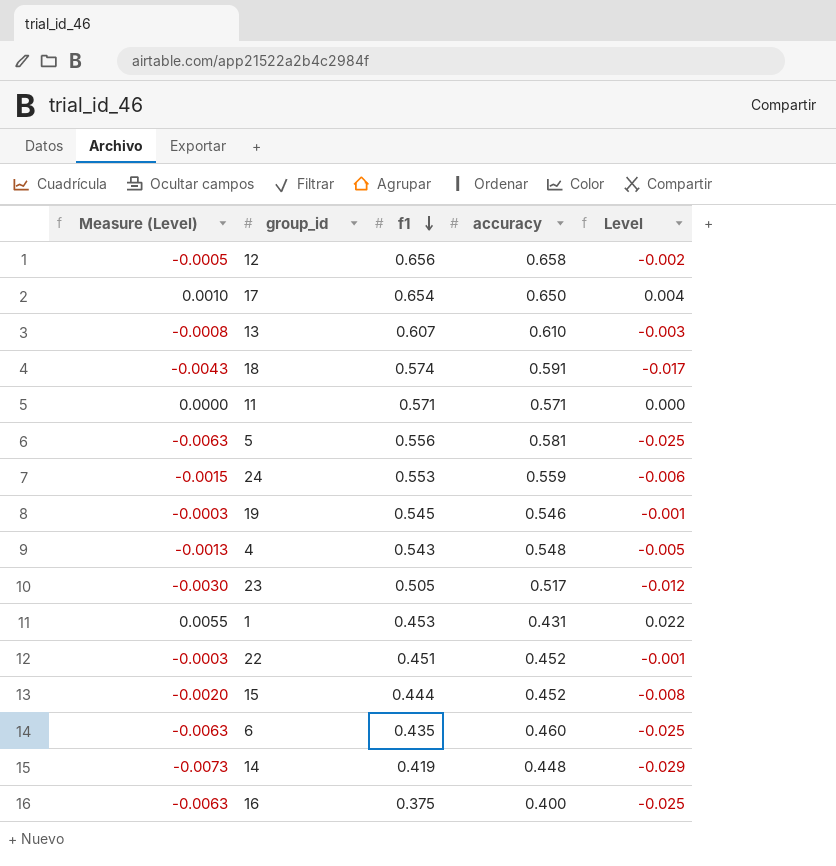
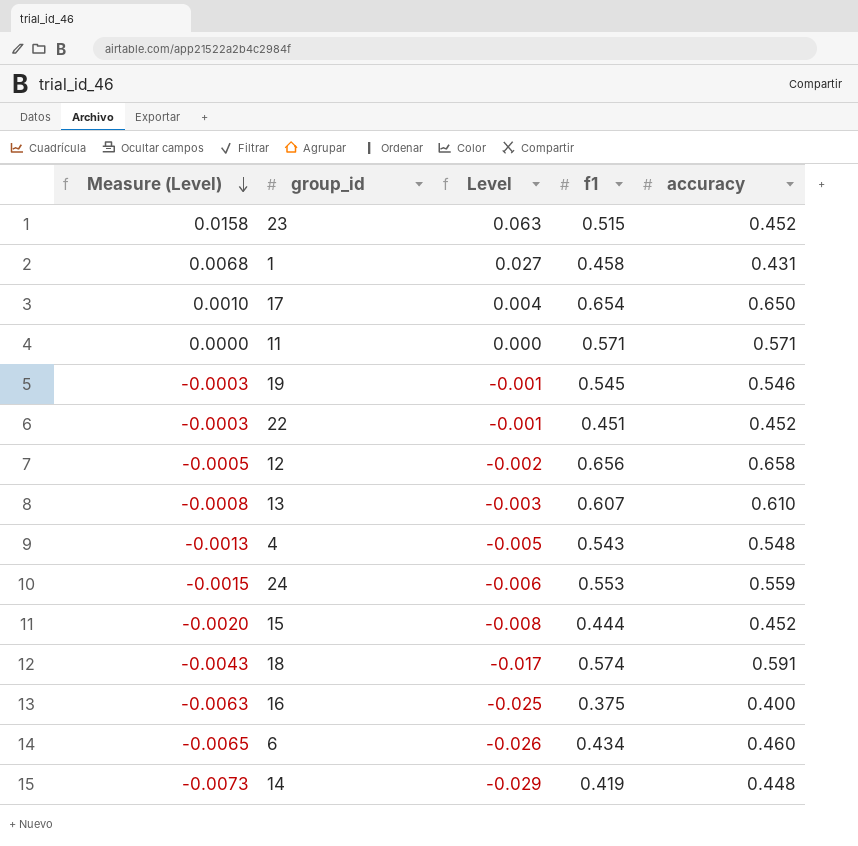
row order: f1 descending -> Measure (Level) descending
column Level | position: 5 -> 3
row 5: -0.0063 | 0.556 | 0.581 | -0.025 -> none
23 | Measure (Level): -0.0030 -> 0.0158
23 | Level: -0.012 -> 0.063
23 | f1: 0.505 -> 0.515
23 | accuracy: 0.517 -> 0.452
1 | Measure (Level): 0.0055 -> 0.0068
1 | Level: 0.022 -> 0.027
1 | f1: 0.453 -> 0.458
6 | Measure (Level): -0.0063 -> -0.0065
6 | Level: -0.025 -> -0.026
6 | f1: 0.435 -> 0.434

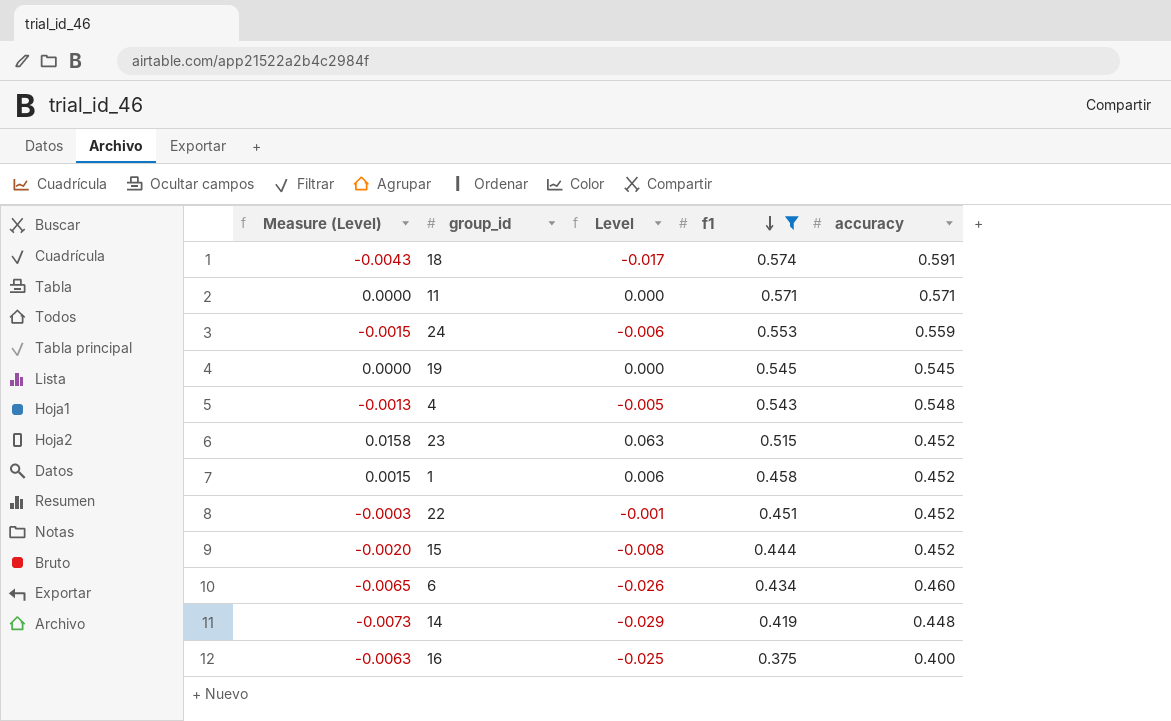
filter: none -> f1 <= 0.574
row order: Measure (Level) descending -> f1 descending
19 | Measure (Level): -0.0003 -> 0.0000
19 | Level: -0.001 -> 0.000
19 | accuracy: 0.546 -> 0.545
1 | Measure (Level): 0.0068 -> 0.0015
1 | Level: 0.027 -> 0.006
1 | accuracy: 0.431 -> 0.452

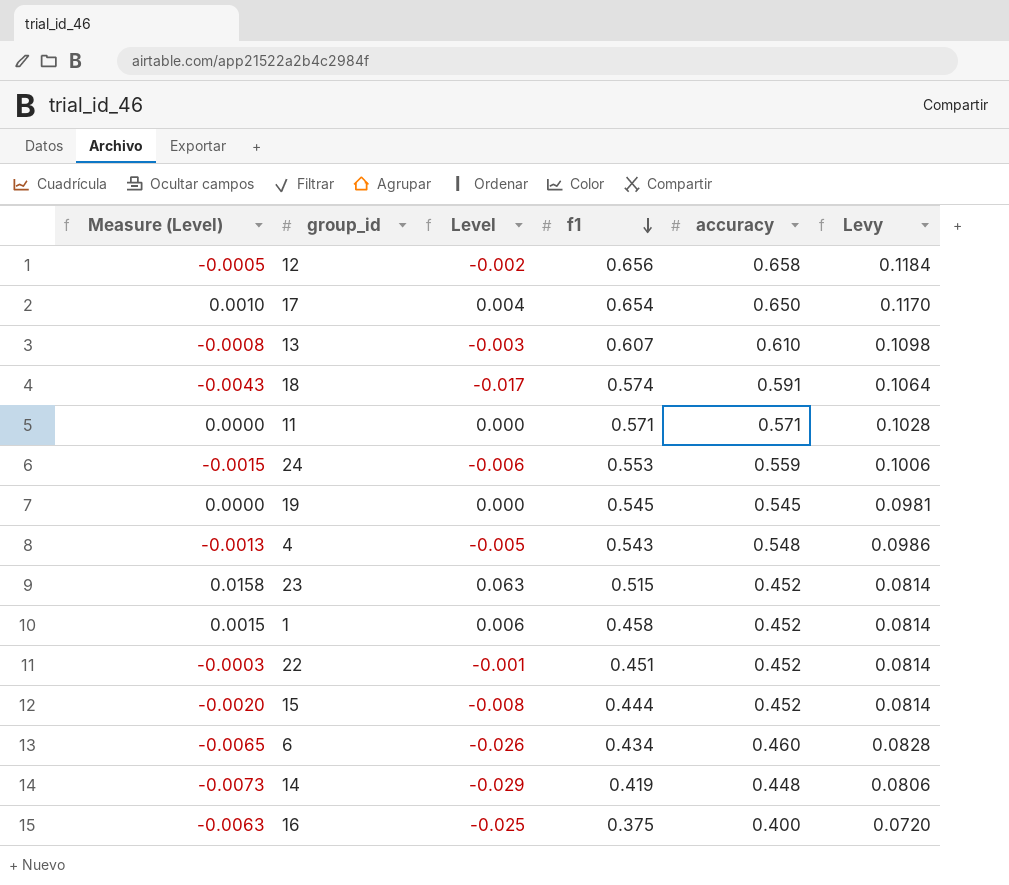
filter: f1 <= 0.574 -> none
column Levy | formula: none -> [accuracy] * 0.18

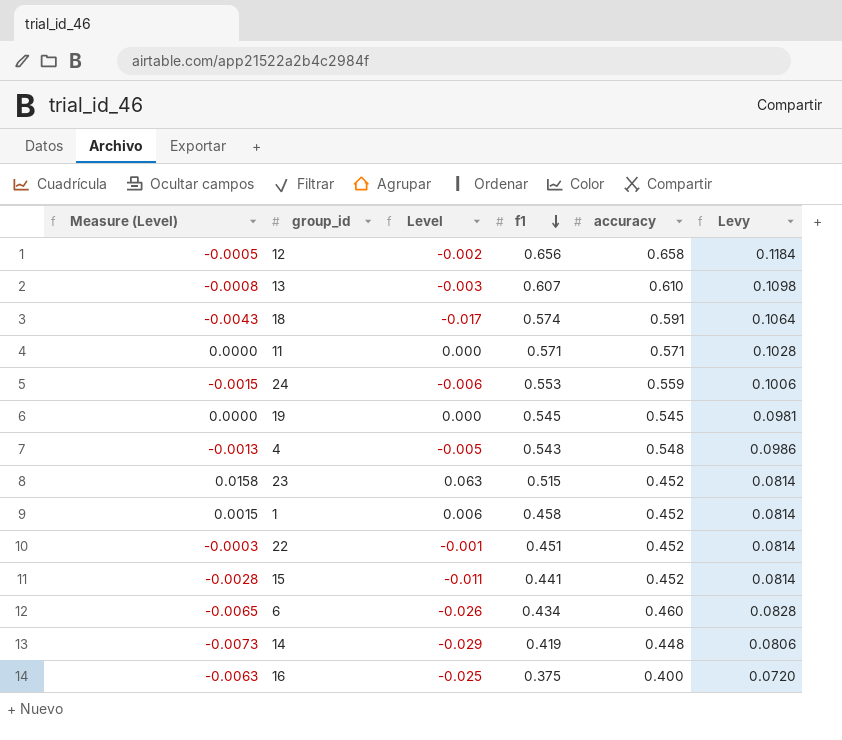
row 17: 0.0010 | 0.004 | 0.654 | 0.650 | 0.1170 -> none
15 | Measure (Level): -0.0020 -> -0.0028
15 | Level: -0.008 -> -0.011
15 | f1: 0.444 -> 0.441

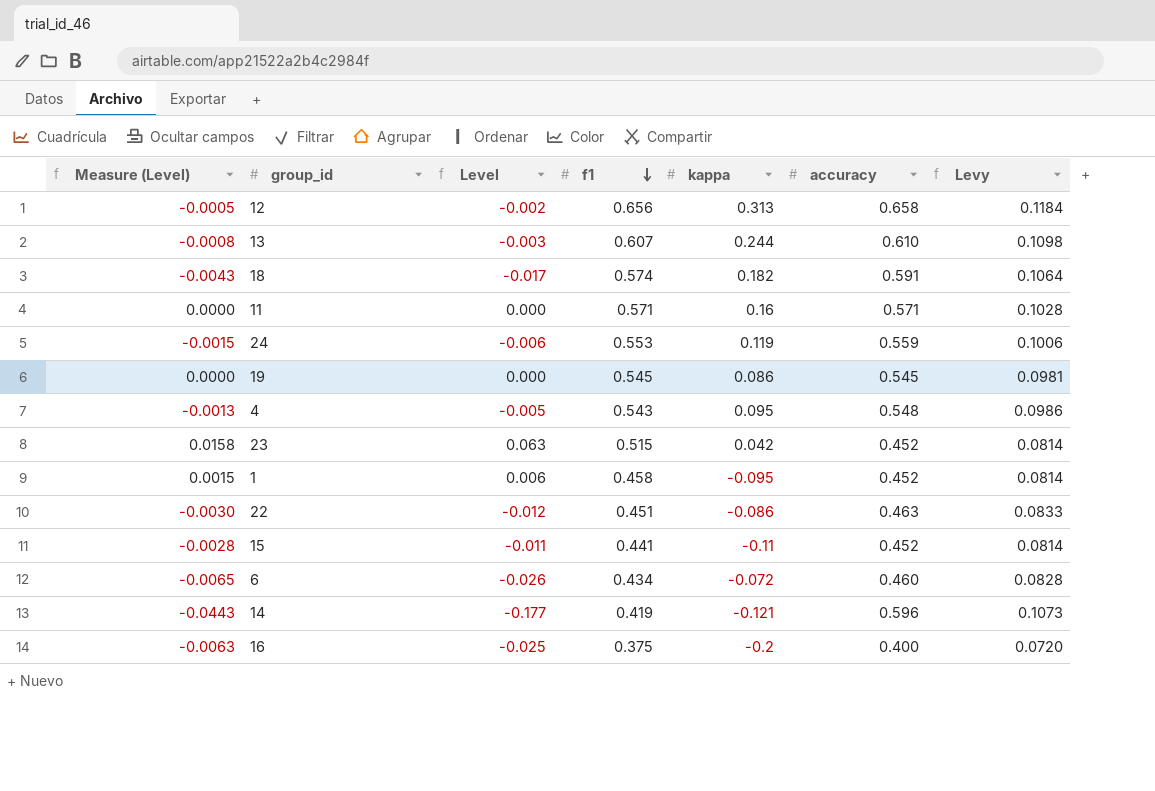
column kappa | position: none -> 5
22 | Measure (Level): -0.0003 -> -0.0030
22 | Level: -0.001 -> -0.012
22 | accuracy: 0.452 -> 0.463
22 | Levy: 0.0814 -> 0.0833
14 | Measure (Level): -0.0073 -> -0.0443
14 | Level: -0.029 -> -0.177
14 | accuracy: 0.448 -> 0.596
14 | Levy: 0.0806 -> 0.1073

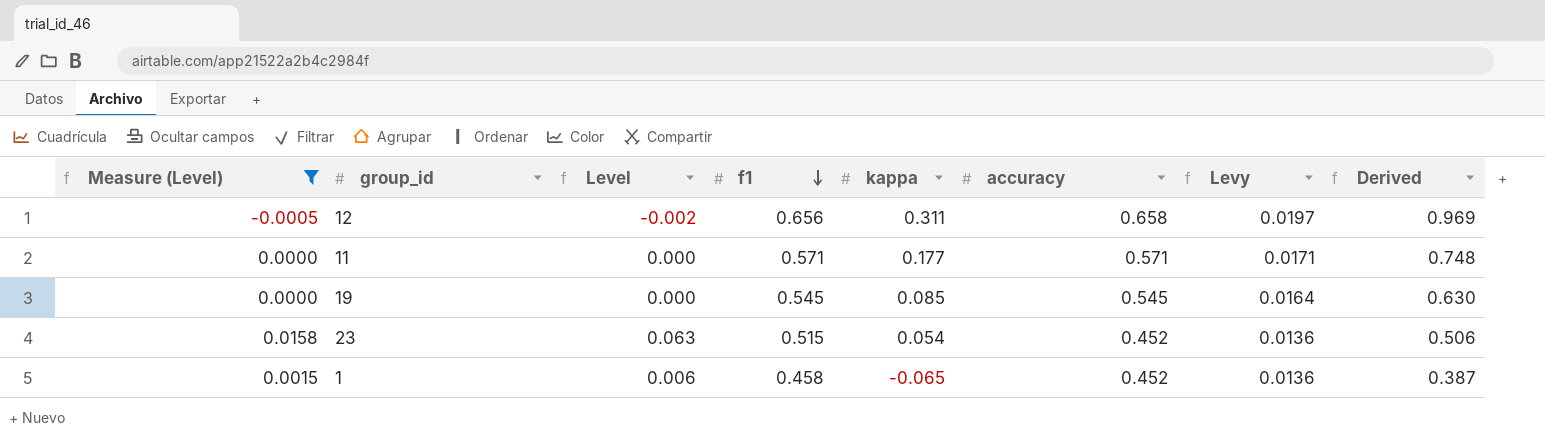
filter: none -> Measure (Level) >= -0.0005
column Levy | formula: [accuracy] * 0.18 -> [accuracy] * 0.03
column Derived | formula: none -> [kappa] + [accuracy]
12 | kappa: 0.313 -> 0.311
11 | kappa: 0.16 -> 0.177
19 | kappa: 0.086 -> 0.085
23 | kappa: 0.042 -> 0.054
1 | kappa: -0.095 -> -0.065

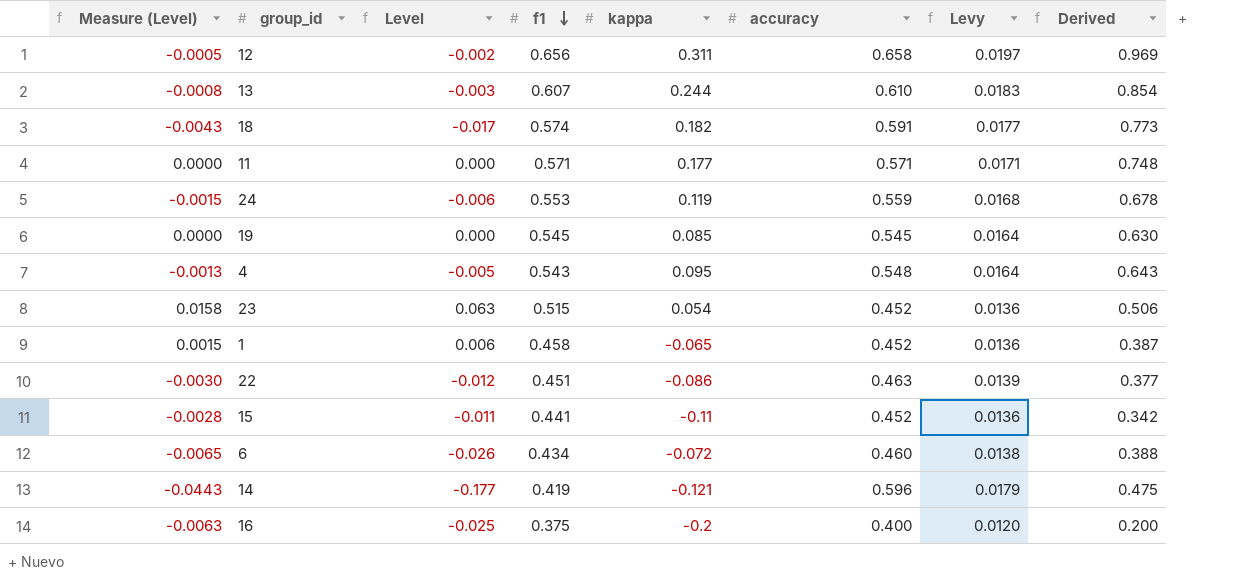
filter: Measure (Level) >= -0.0005 -> none

